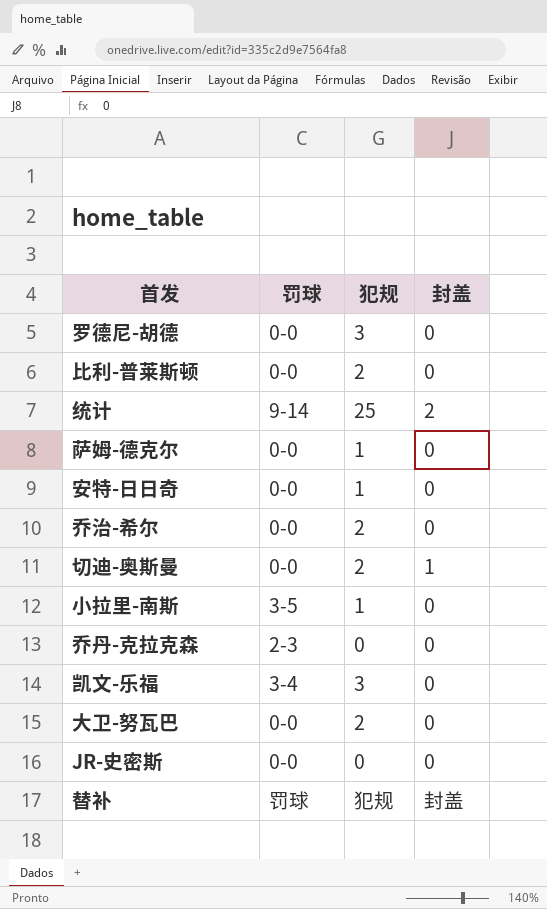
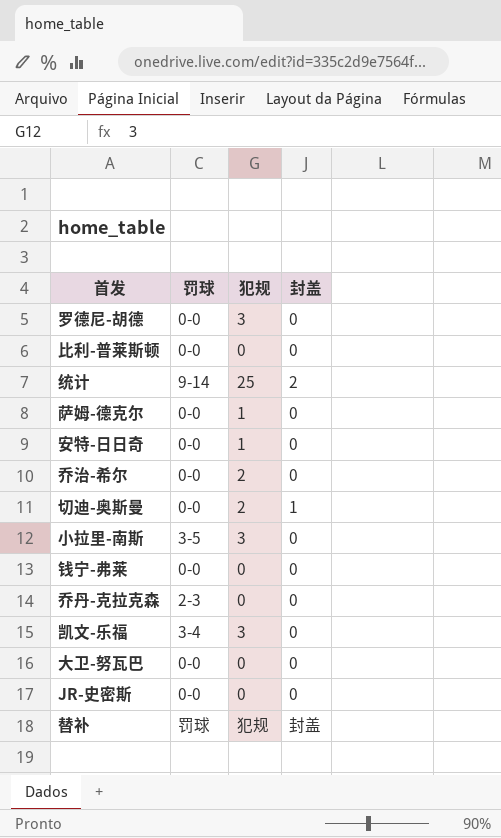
比利-普莱斯顿 | 犯规: 2 -> 0
小拉里-南斯 | 犯规: 1 -> 3
row 钱宁-弗莱: none -> 0-0 | 0 | 0
大卫-努瓦巴 | 犯规: 2 -> 0

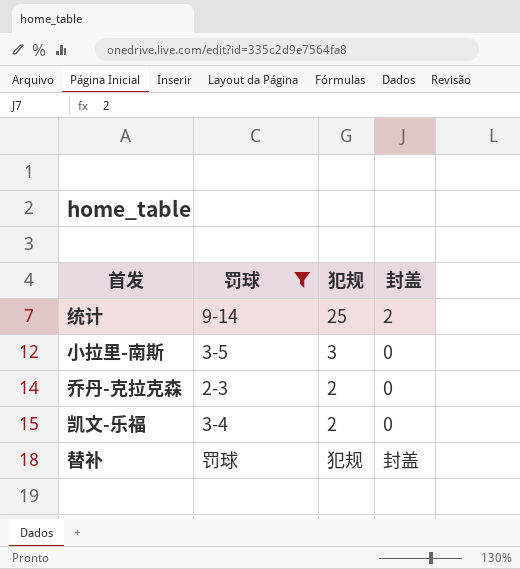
filter: none -> 罚球 != 0-0
乔丹-克拉克森 | 犯规: 0 -> 2
凯文-乐福 | 犯规: 3 -> 2

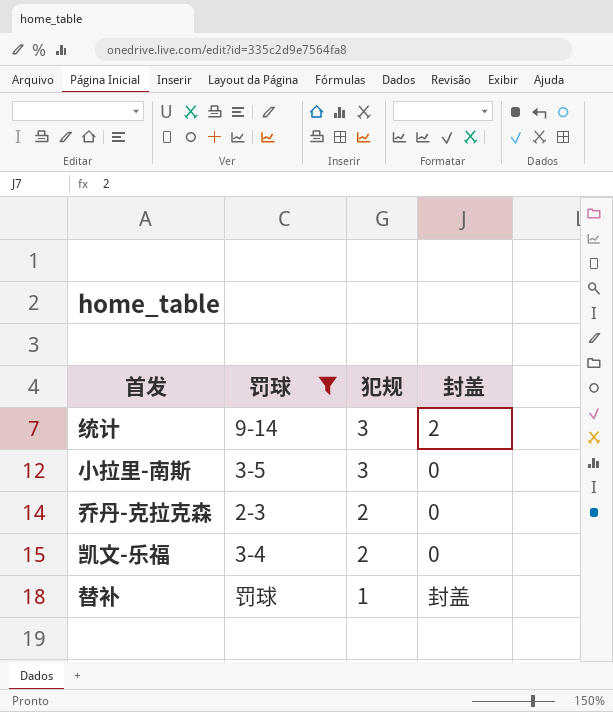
统计 | 犯规: 25 -> 3
替补 | 犯规: 犯规 -> 1

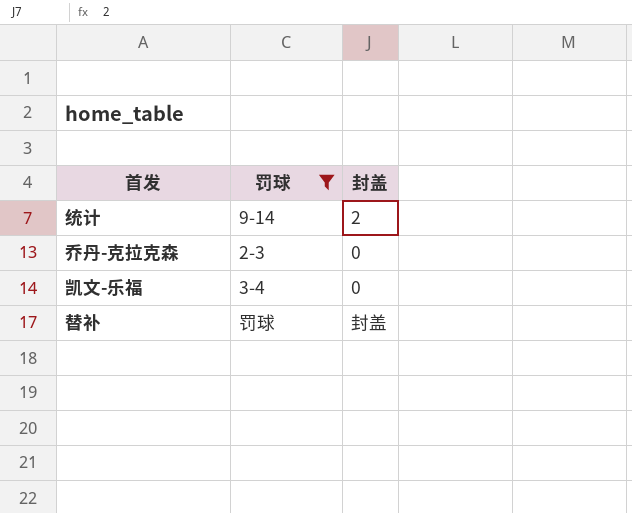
column 犯规 | position: 3 -> none
row 小拉里-南斯: 3-5 | 3 | 0 -> none

